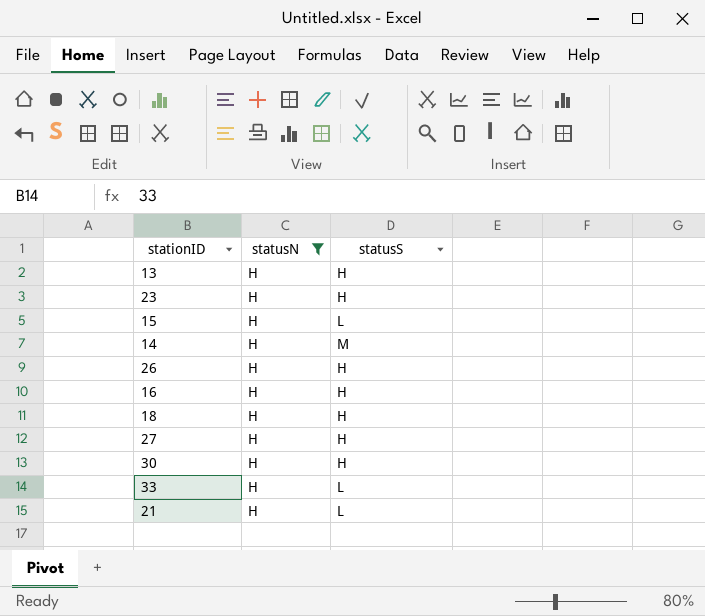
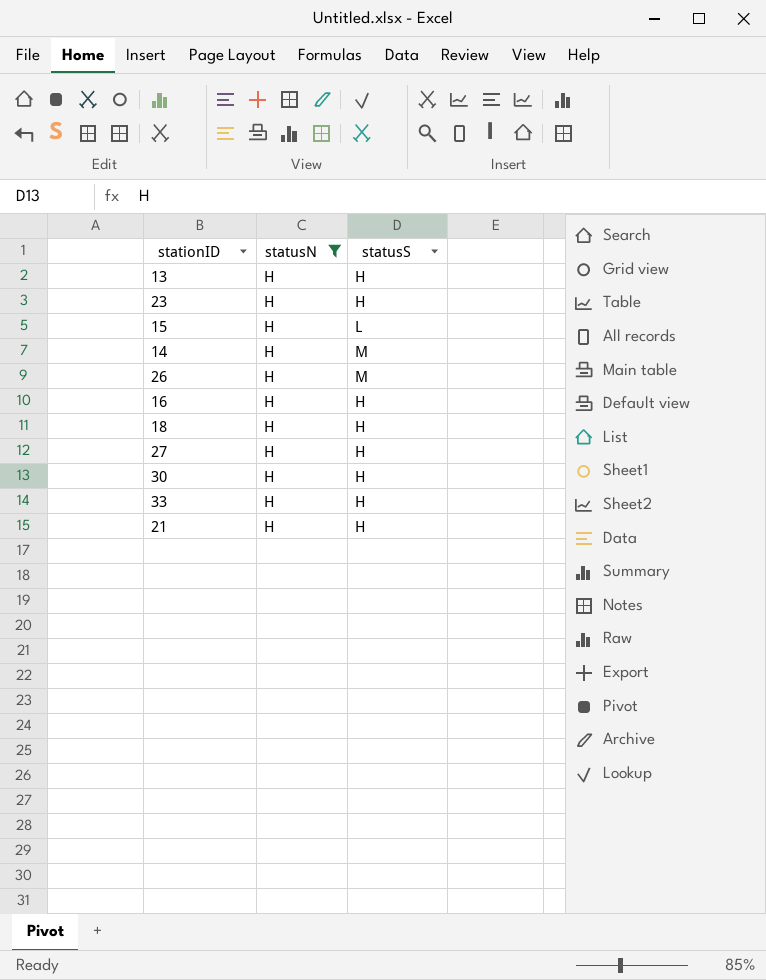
26 | statusS: H -> M
33 | statusS: L -> H
21 | statusS: L -> H

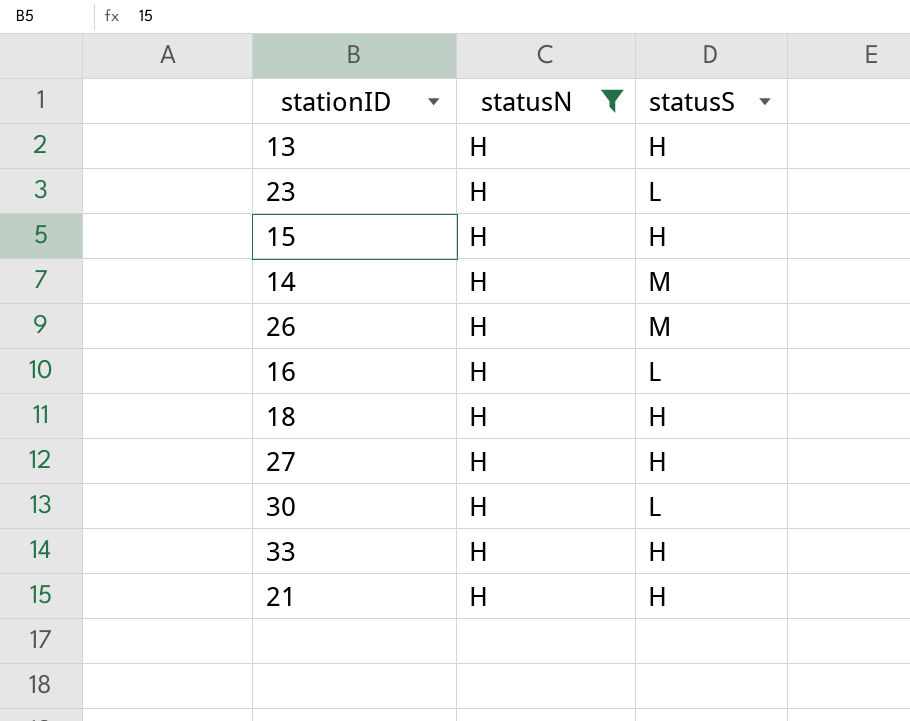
23 | statusS: H -> L
15 | statusS: L -> H
16 | statusS: H -> L
30 | statusS: H -> L

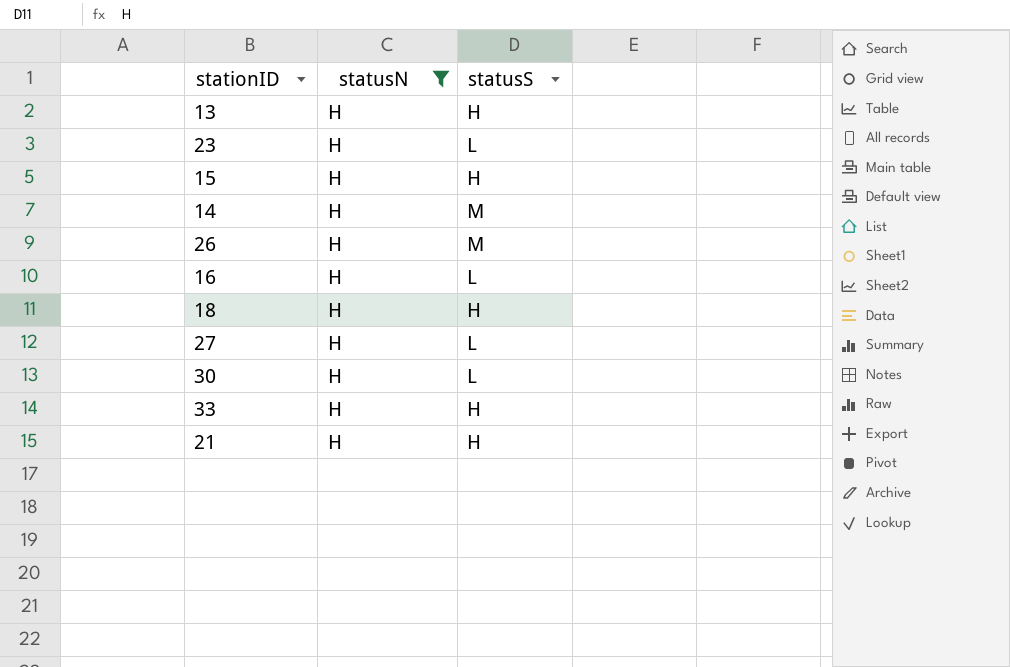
27 | statusS: H -> L

